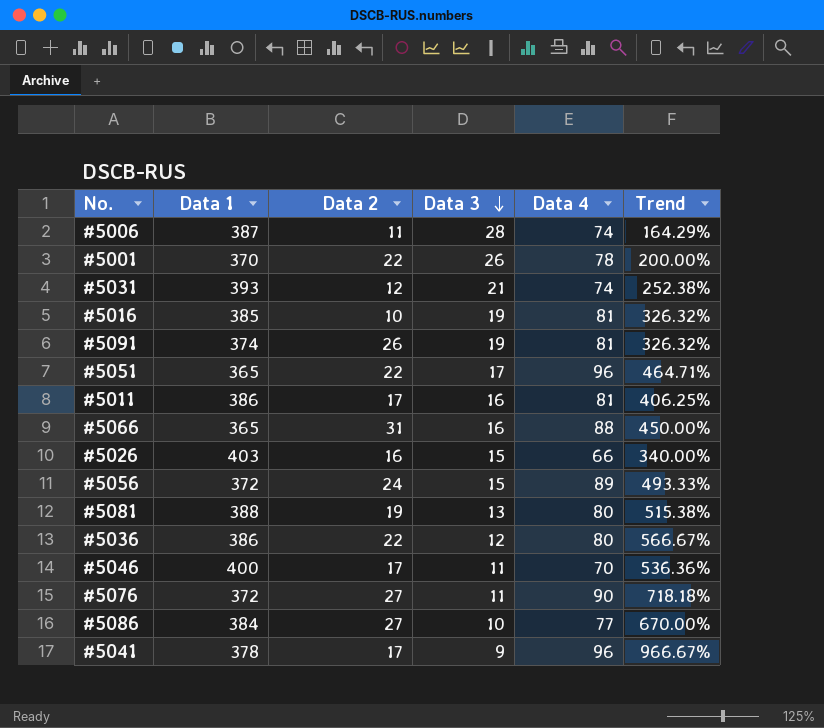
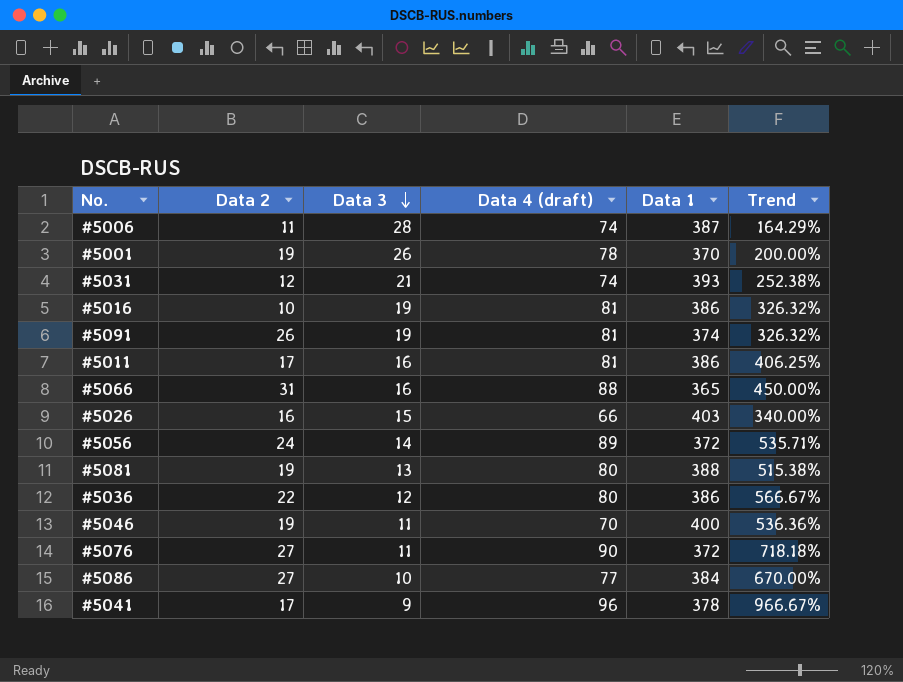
column name: Data 4 -> Data 4 (draft)
column Data 1 | position: 2 -> 5
row #5051: 365 | 22 | 17 | 96 | 464.71% -> none
#5001 | Data 2: 22 -> 19
#5016 | Data 1: 385 -> 386
#5056 | Data 3: 15 -> 14
#5056 | Trend: 493.33% -> 535.71%
#5046 | Data 2: 17 -> 19

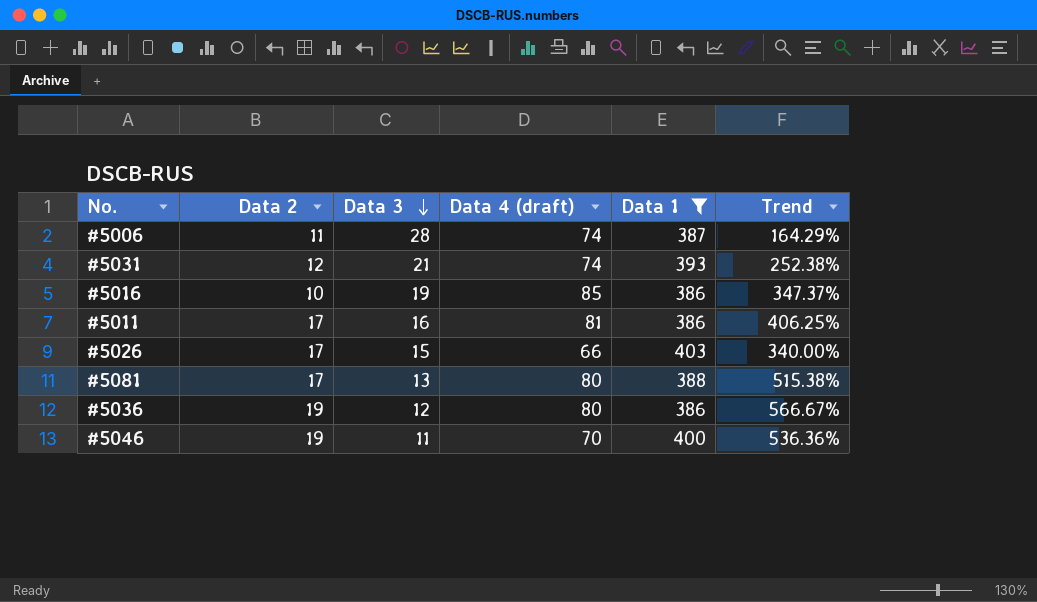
filter: none -> Data 1 >= 386
#5016 | Data 4 (draft): 81 -> 85
#5016 | Trend: 326.32% -> 347.37%
#5026 | Data 2: 16 -> 17
#5081 | Data 2: 19 -> 17
#5036 | Data 2: 22 -> 19

